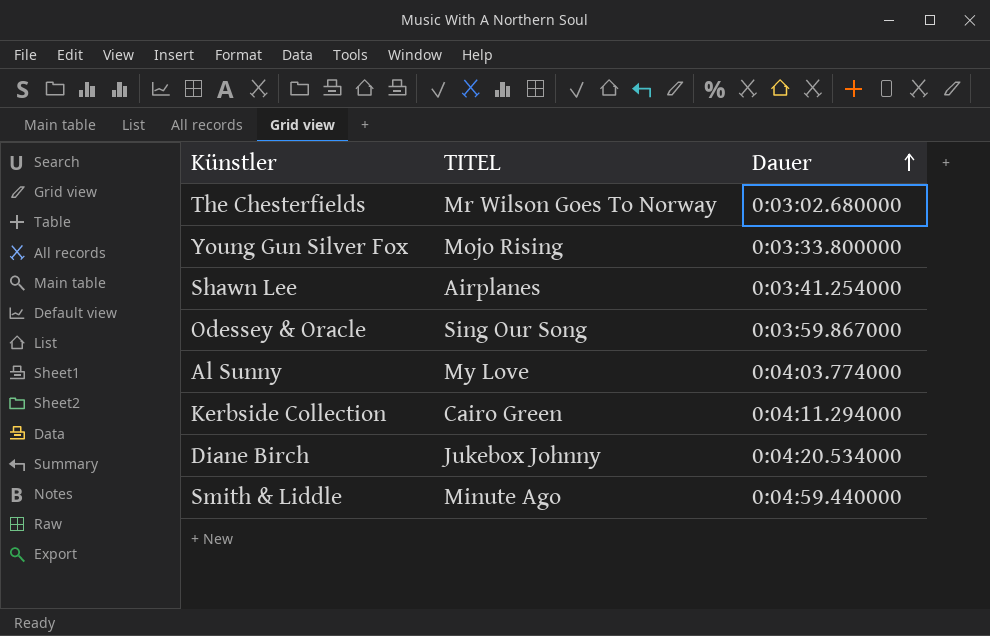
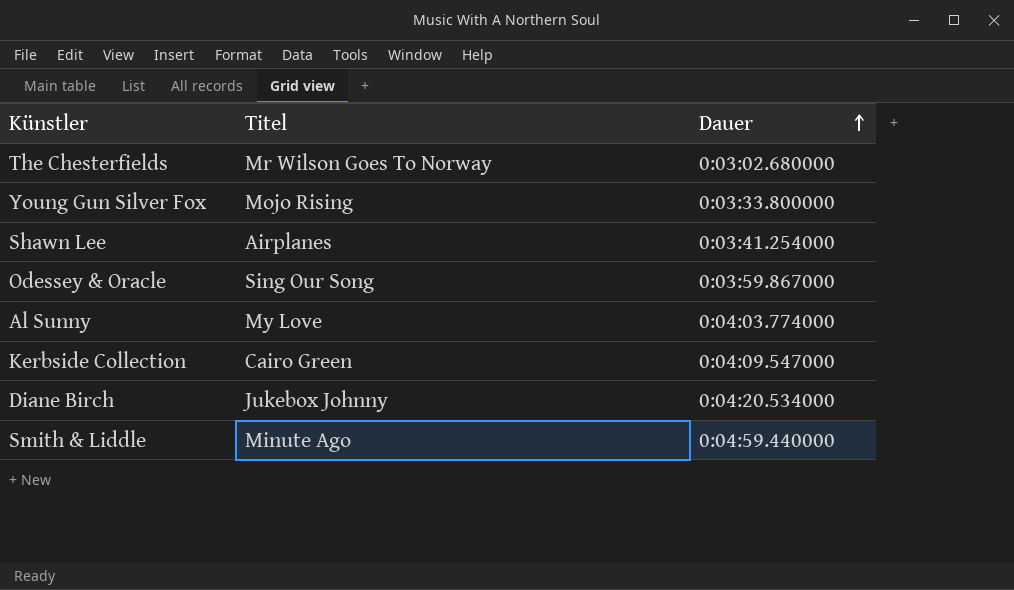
column name: TITEL -> Titel
Kerbside Collection | Dauer: 0:04:11.294000 -> 0:04:09.547000

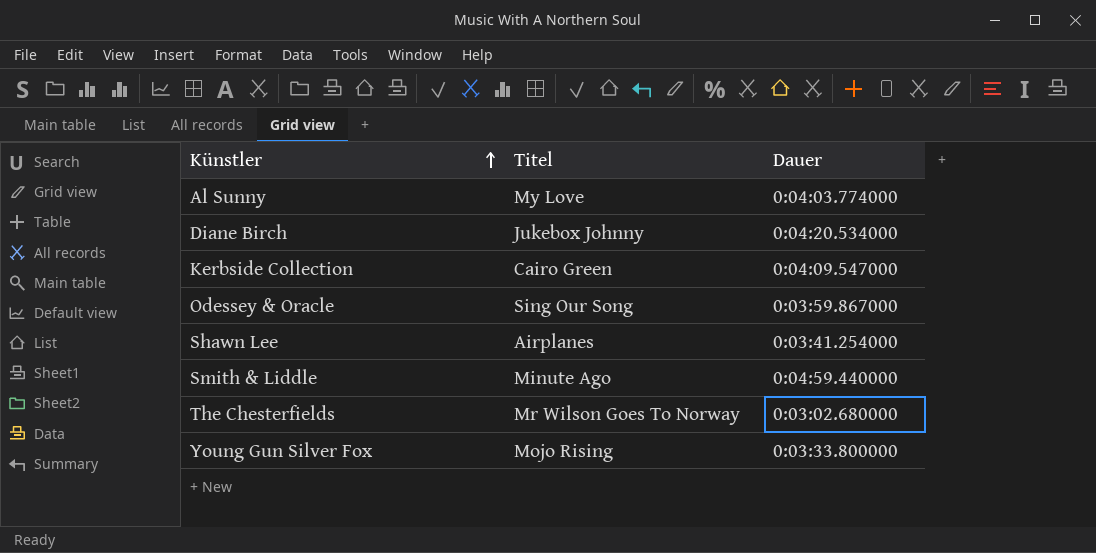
row order: Dauer ascending -> Künstler ascending

